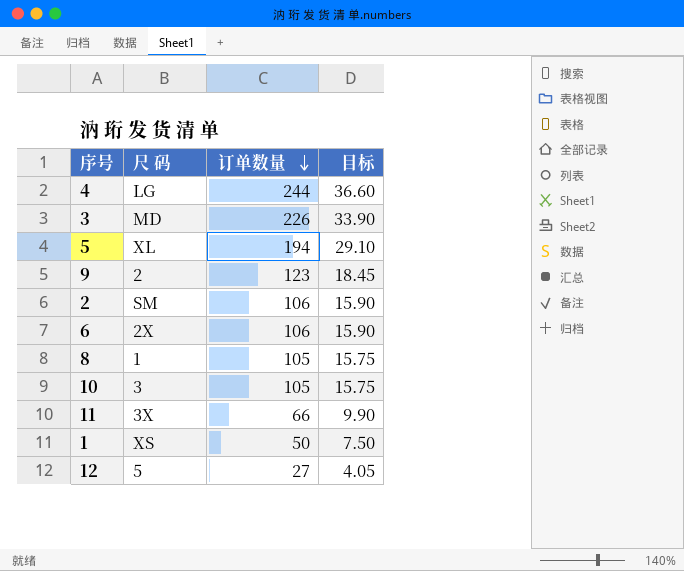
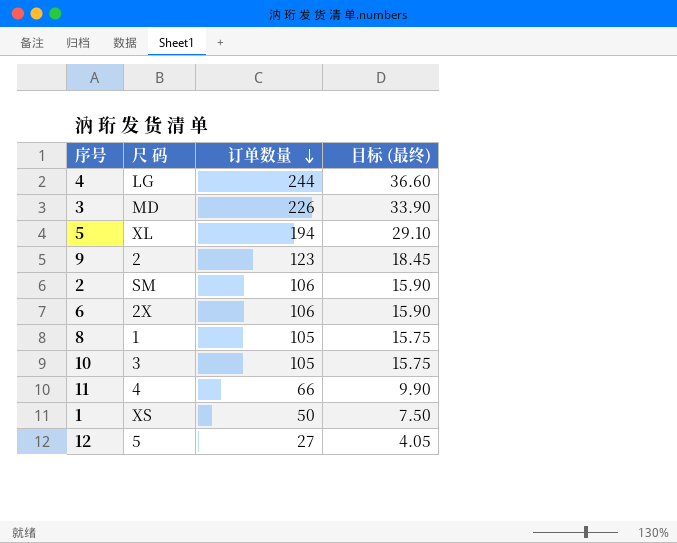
column name: 目标 -> 目标 (最终)
11 | 尺 码: 3X -> 4

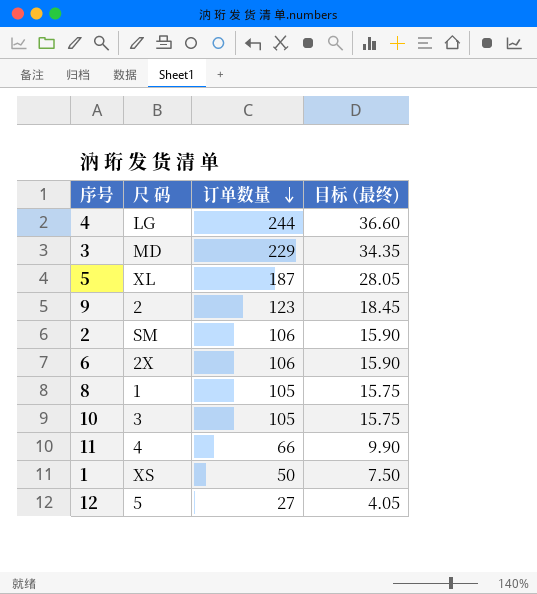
3 | 订单数量: 226 -> 229
3 | 目标 (最终): 33.90 -> 34.35
5 | 订单数量: 194 -> 187
5 | 目标 (最终): 29.10 -> 28.05

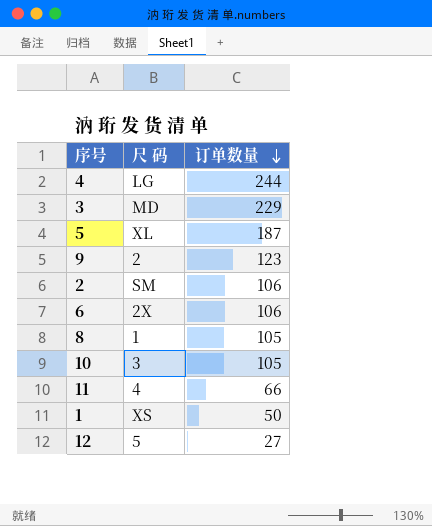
column 目标 (最终) | formula: [订单数量] * 0.15 -> none

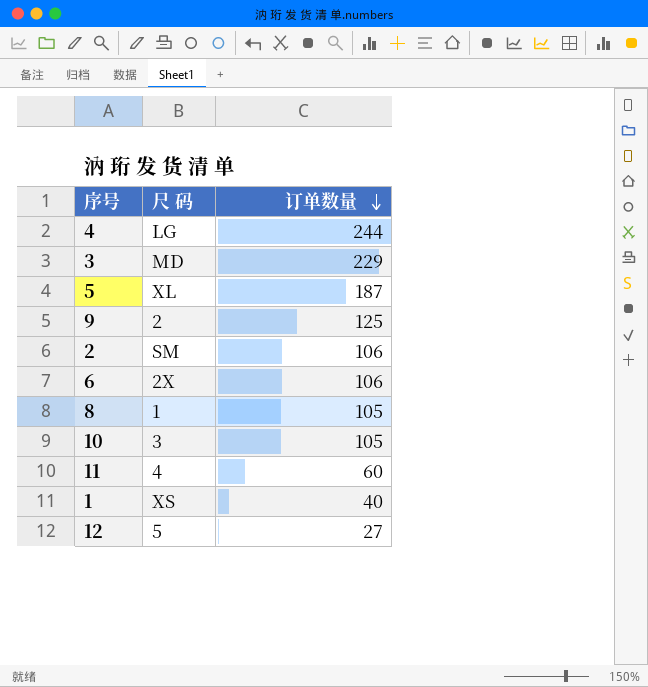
9 | 订单数量: 123 -> 125
11 | 订单数量: 66 -> 60
1 | 订单数量: 50 -> 40

